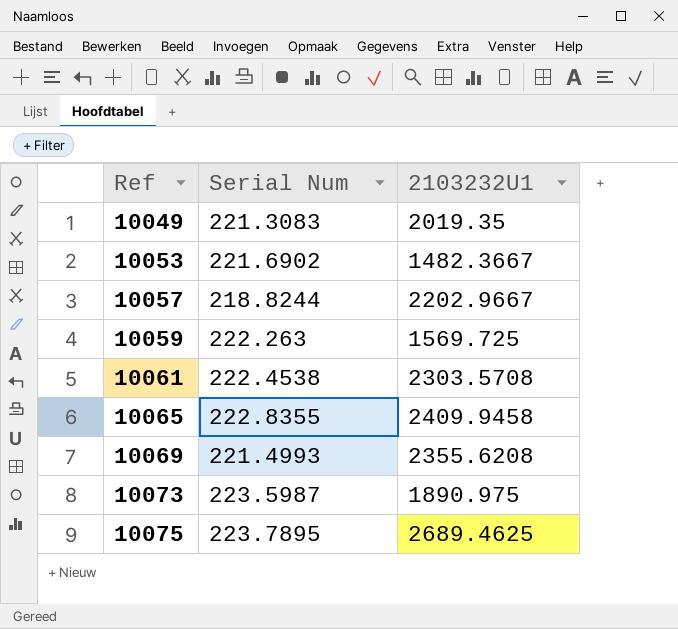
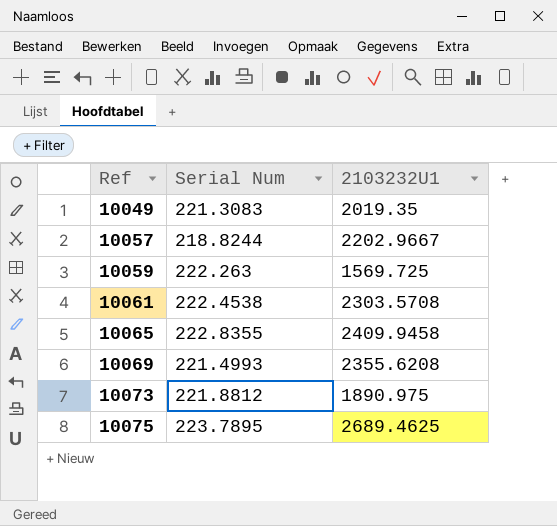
row 10053: 221.6902 | 1482.3667 -> none
10073 | Serial Num: 223.5987 -> 221.8812

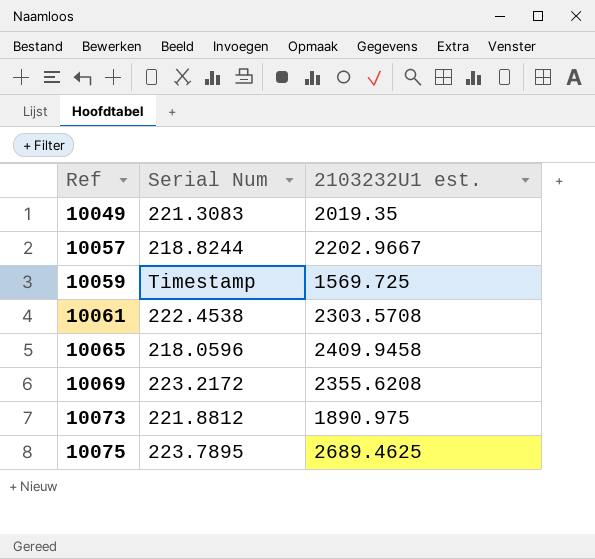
column name: 2103232U1 -> 2103232U1 est.
10059 | Serial Num: 222.263 -> Timestamp
10065 | Serial Num: 222.8355 -> 218.0596
10069 | Serial Num: 221.4993 -> 223.2172

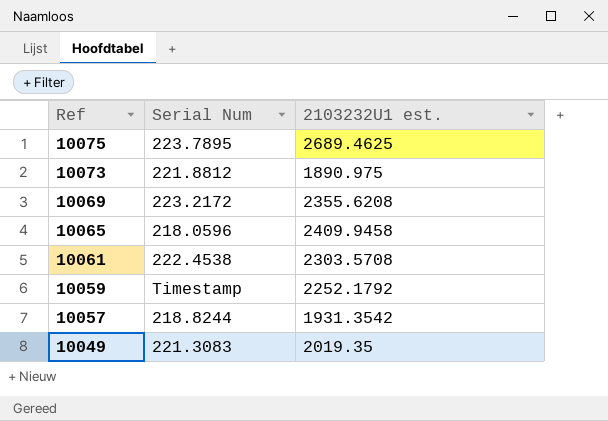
row order: Ref ascending -> Ref descending
10059 | 2103232U1 est.: 1569.725 -> 2252.1792
10057 | 2103232U1 est.: 2202.9667 -> 1931.3542

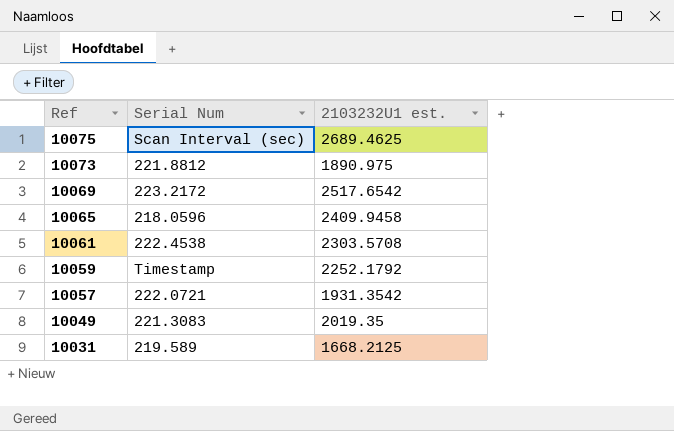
10075 | Serial Num: 223.7895 -> Scan Interval (sec)
10069 | 2103232U1 est.: 2355.6208 -> 2517.6542
10057 | Serial Num: 218.8244 -> 222.0721
row 10031: none -> 219.589 | 1668.2125

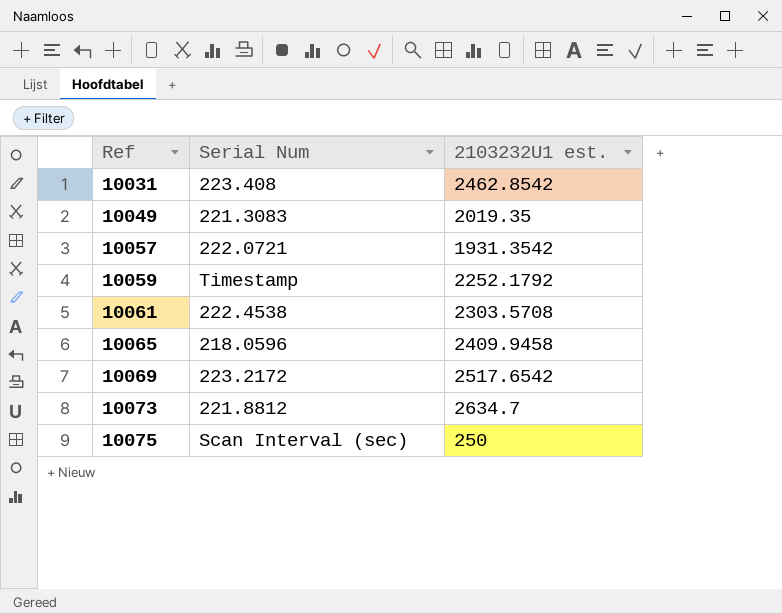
row order: Ref descending -> Ref ascending
10031 | Serial Num: 219.589 -> 223.408
10031 | 2103232U1 est.: 1668.2125 -> 2462.8542
10073 | 2103232U1 est.: 1890.975 -> 2634.7
10075 | 2103232U1 est.: 2689.4625 -> 250

